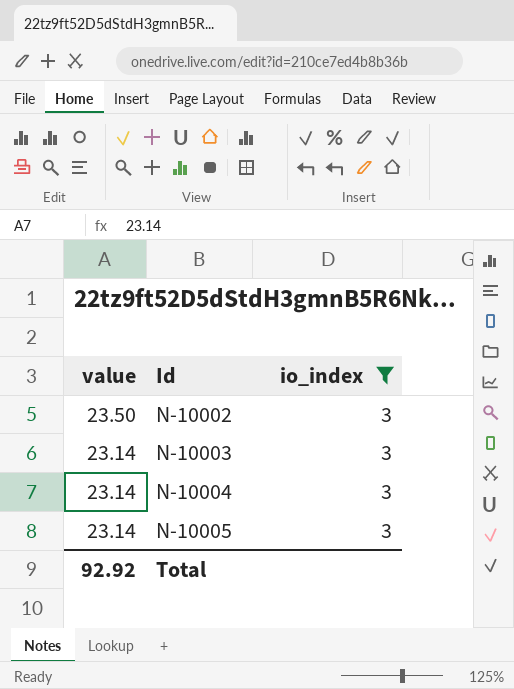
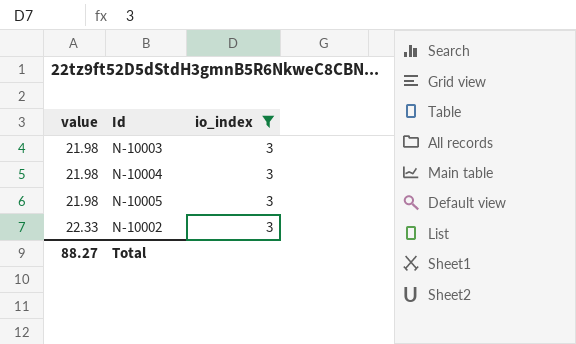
row order: value descending -> value ascending
N-10003 | value: 23.14 -> 21.98
N-10004 | value: 23.14 -> 21.98
N-10005 | value: 23.14 -> 21.98
N-10002 | value: 23.50 -> 22.33
Total | value: 92.92 -> 88.27

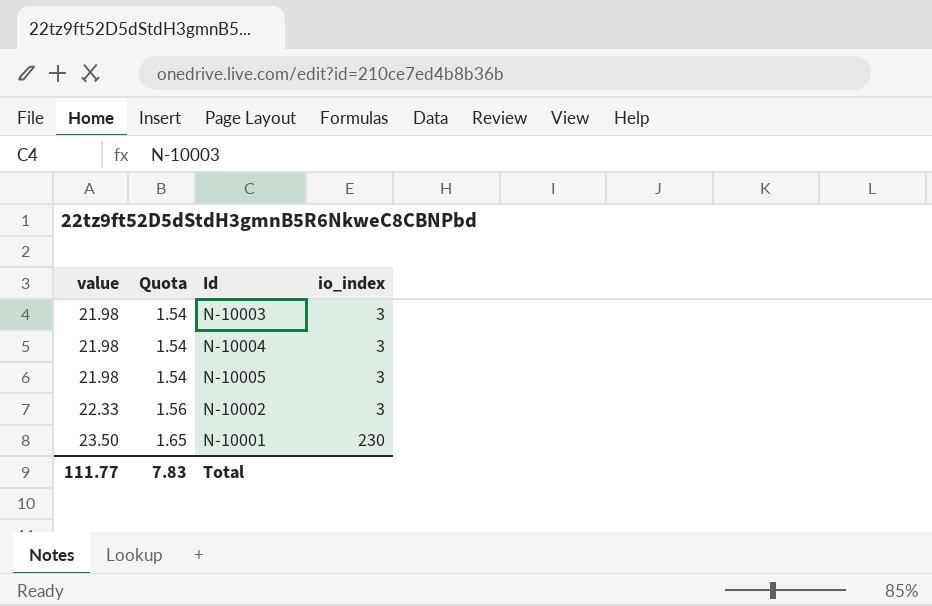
filter: io_index = 3 -> none
column Quota | formula: none -> [value] * 0.07
Total | value: 88.27 -> 111.77

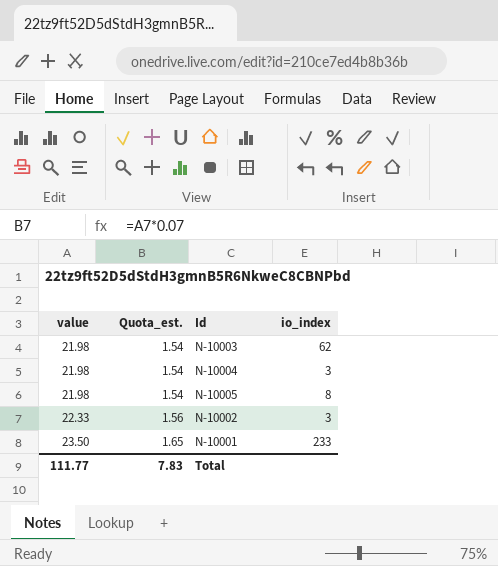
column name: Quota -> Quota_est.
N-10003 | io_index: 3 -> 62
N-10005 | io_index: 3 -> 8
N-10001 | io_index: 230 -> 233

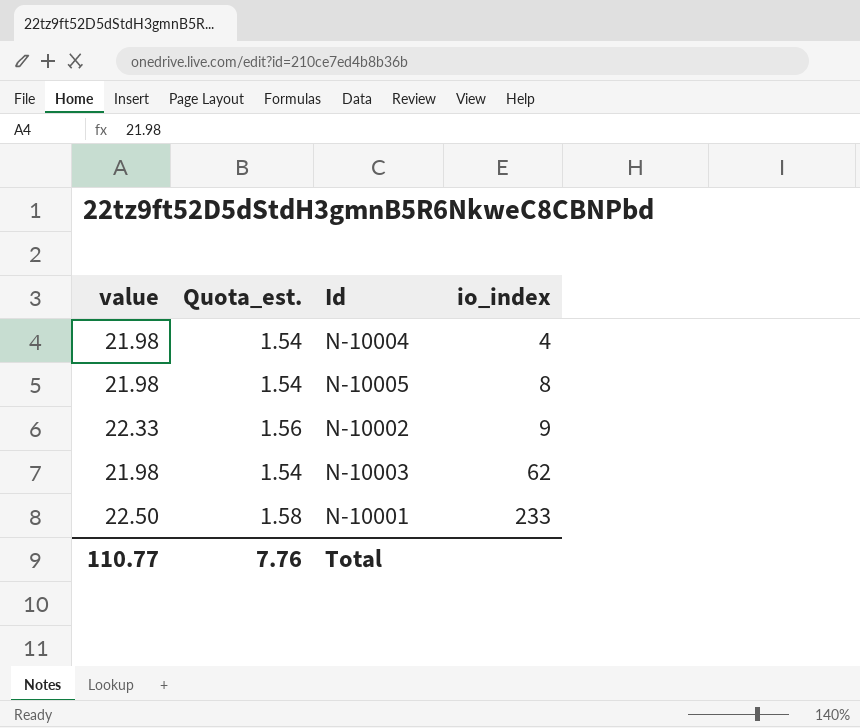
row order: value ascending -> io_index ascending
N-10004 | io_index: 3 -> 4
N-10002 | io_index: 3 -> 9
N-10001 | value: 23.50 -> 22.50
N-10001 | Quota_est.: 1.65 -> 1.58
Total | value: 111.77 -> 110.77
Total | Quota_est.: 7.83 -> 7.76

